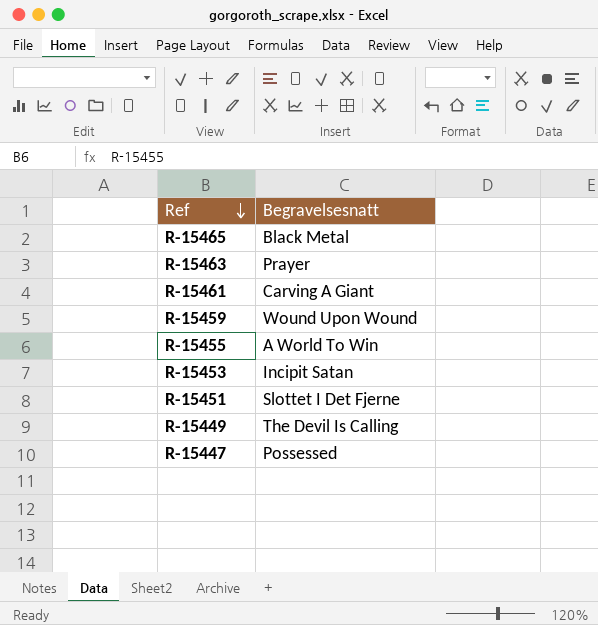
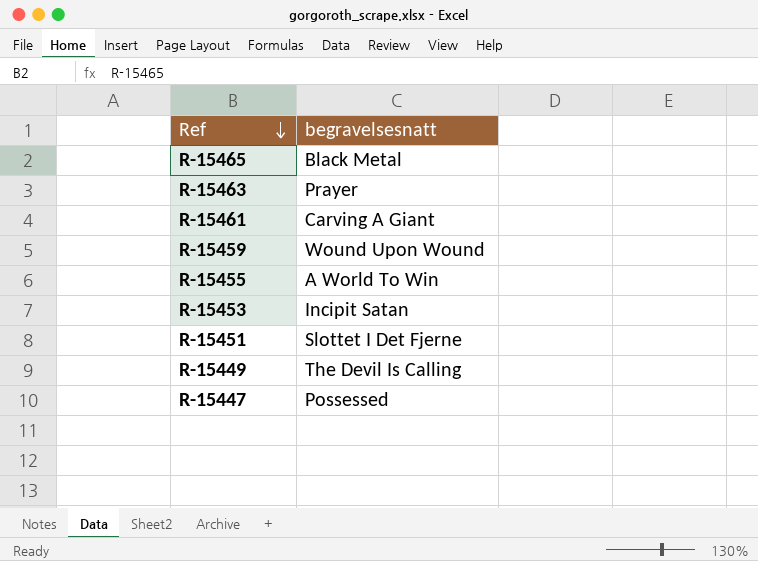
column name: Begravelsesnatt -> begravelsesnatt

